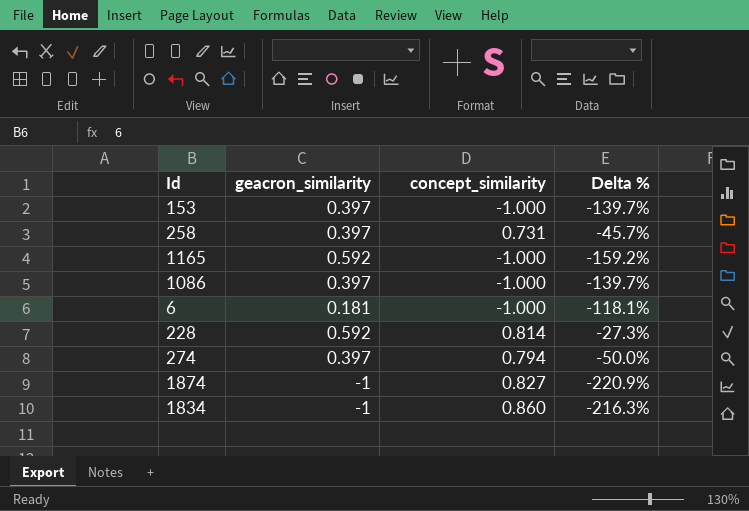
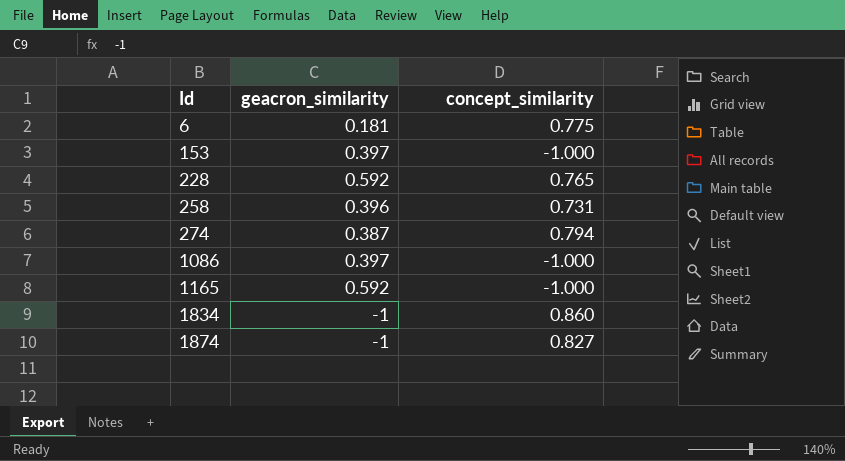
row order: none -> Id ascending
column Delta % | formula: ([geacron_similarity] - [concept_similarity]) / [concept_similarity] -> none
6 | concept_similarity: -1.000 -> 0.775
228 | concept_similarity: 0.814 -> 0.765
258 | geacron_similarity: 0.397 -> 0.396
274 | geacron_similarity: 0.397 -> 0.387

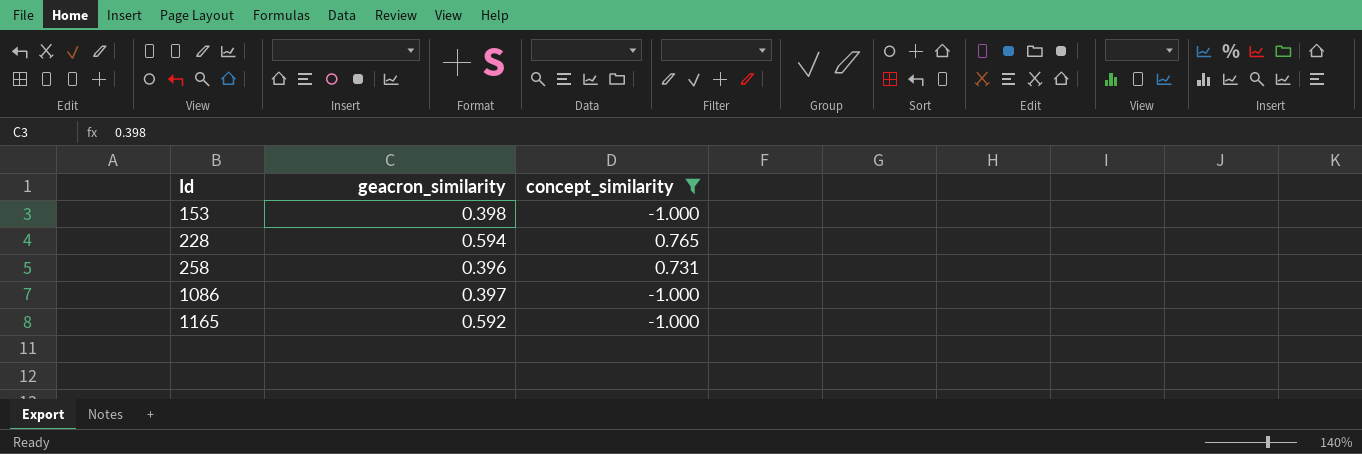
filter: none -> concept_similarity <= 0.765
153 | geacron_similarity: 0.397 -> 0.398
228 | geacron_similarity: 0.592 -> 0.594

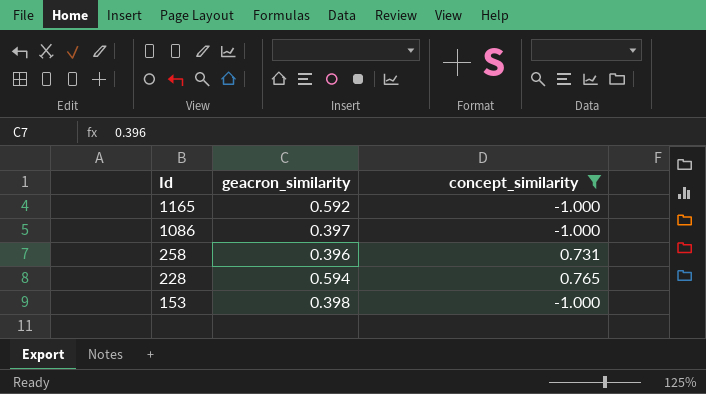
row order: Id ascending -> Id descending

